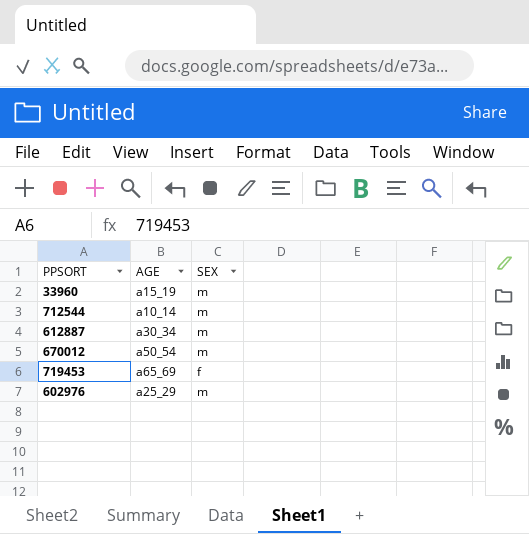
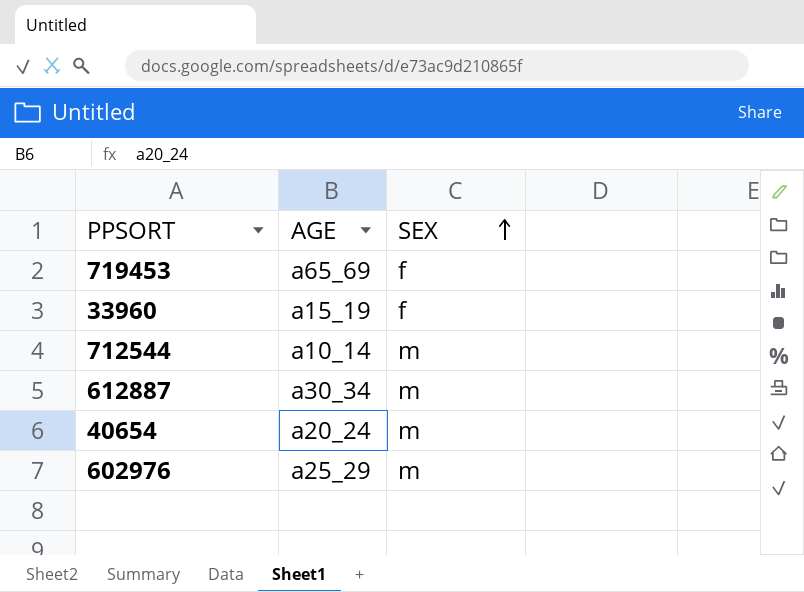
row order: none -> SEX ascending
row 670012: a50_54 | m -> none
33960 | SEX: m -> f
row 40654: none -> a20_24 | m

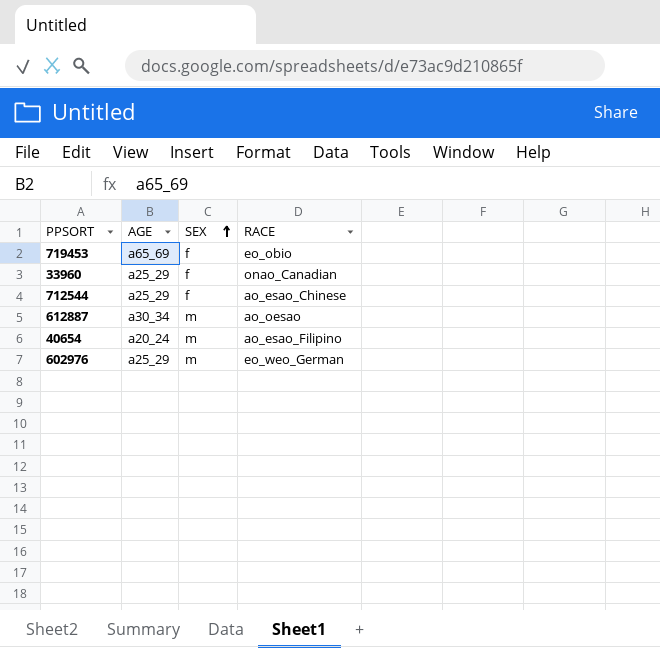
column RACE | position: none -> 4
33960 | AGE: a15_19 -> a25_29
712544 | AGE: a10_14 -> a25_29
712544 | SEX: m -> f

